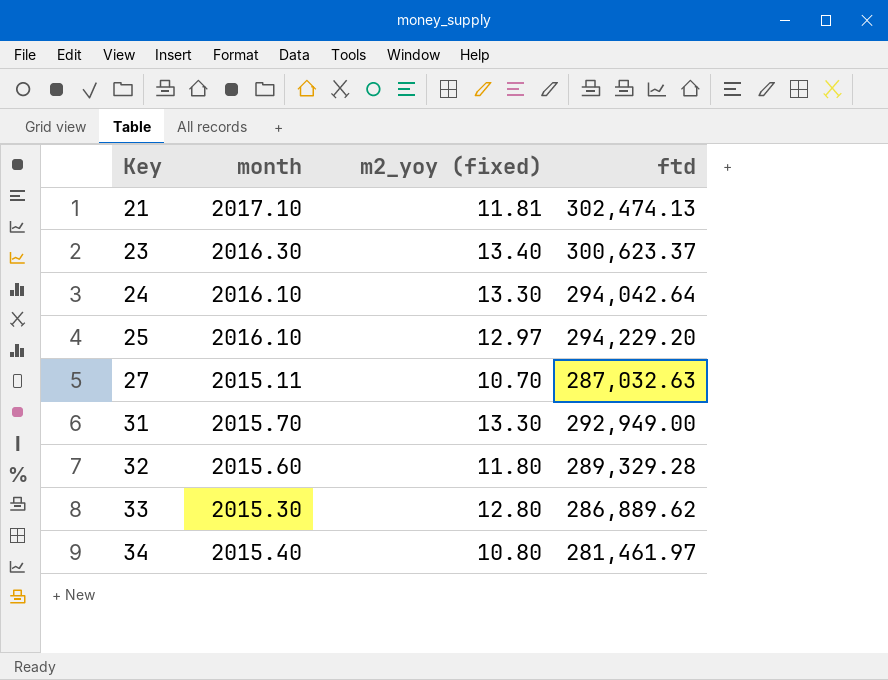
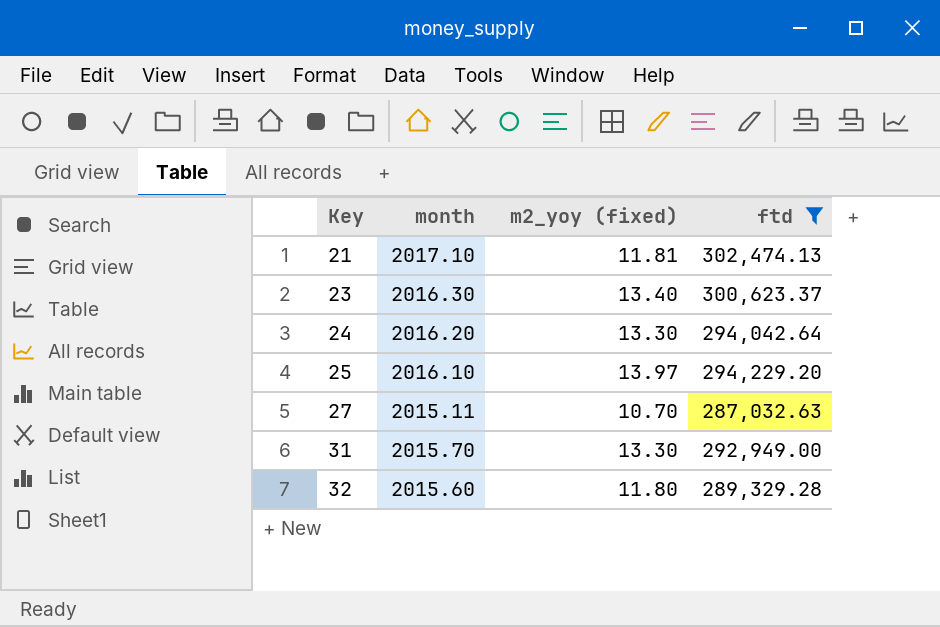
filter: none -> ftd >= 287,032.63
24 | month: 2016.10 -> 2016.20
25 | m2_yoy (fixed): 12.97 -> 13.97

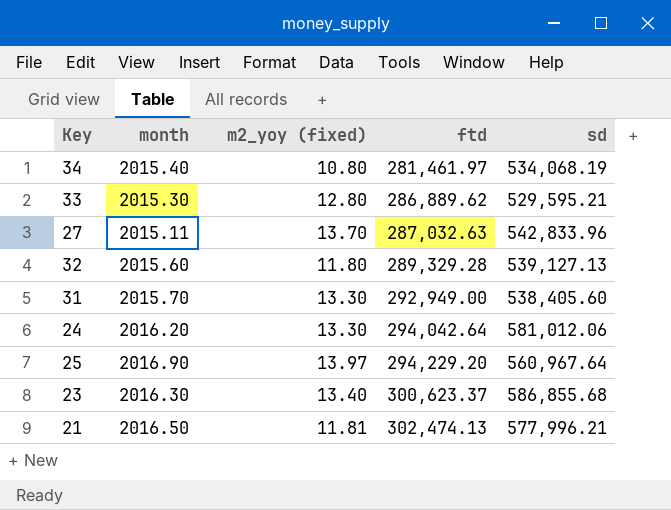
filter: ftd >= 287,032.63 -> none
row order: Key ascending -> ftd ascending
column sd | position: none -> 5
27 | m2_yoy (fixed): 10.70 -> 13.70
25 | month: 2016.10 -> 2016.90
21 | month: 2017.10 -> 2016.50

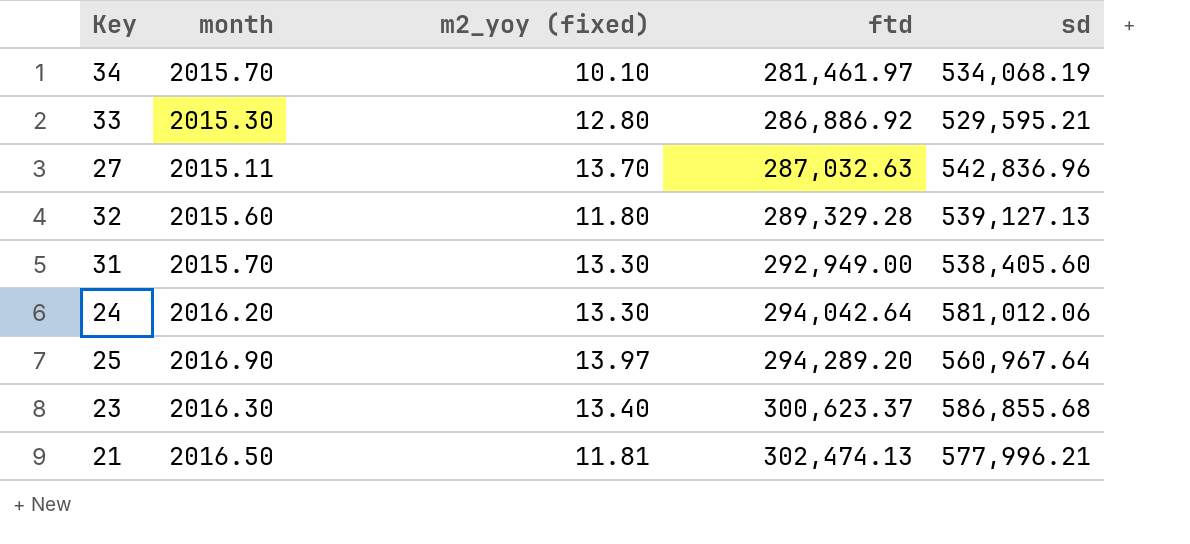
34 | month: 2015.40 -> 2015.70
34 | m2_yoy (fixed): 10.80 -> 10.10
33 | ftd: 286,889.62 -> 286,886.92
27 | sd: 542,833.96 -> 542,836.96
25 | ftd: 294,229.20 -> 294,289.20

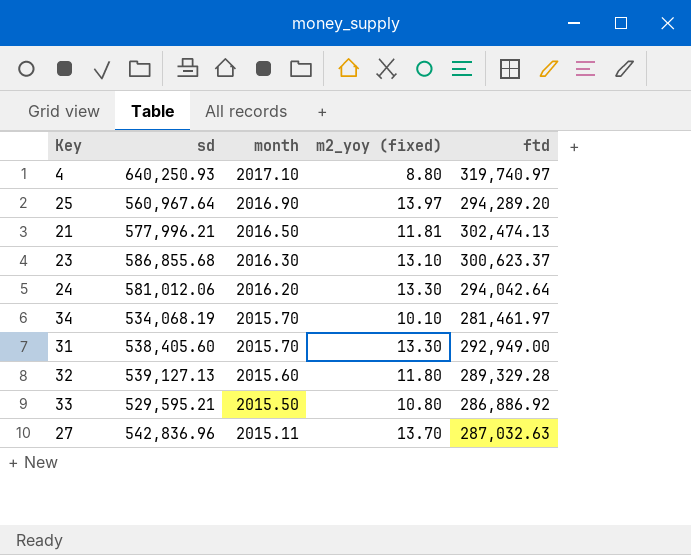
row order: ftd ascending -> month descending
column sd | position: 5 -> 2
row 4: none -> 640,250.93 | 2017.10 | 8.80 | 319,740.97
23 | m2_yoy (fixed): 13.40 -> 13.10
33 | month: 2015.30 -> 2015.50
33 | m2_yoy (fixed): 12.80 -> 10.80

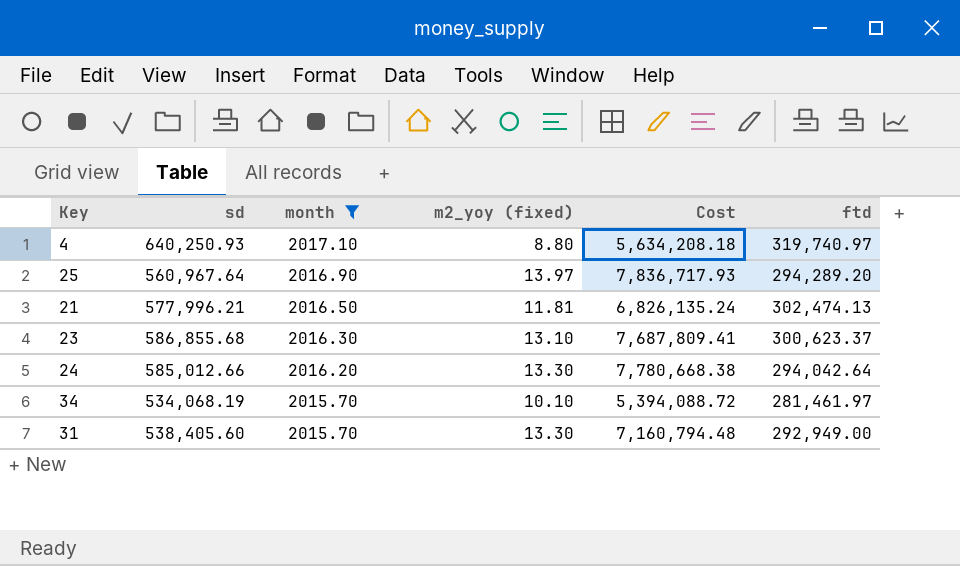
filter: none -> month >= 2015.70
column Cost | formula: none -> [sd] * [m2_yoy (fixed)]
24 | sd: 581,012.06 -> 585,012.66

